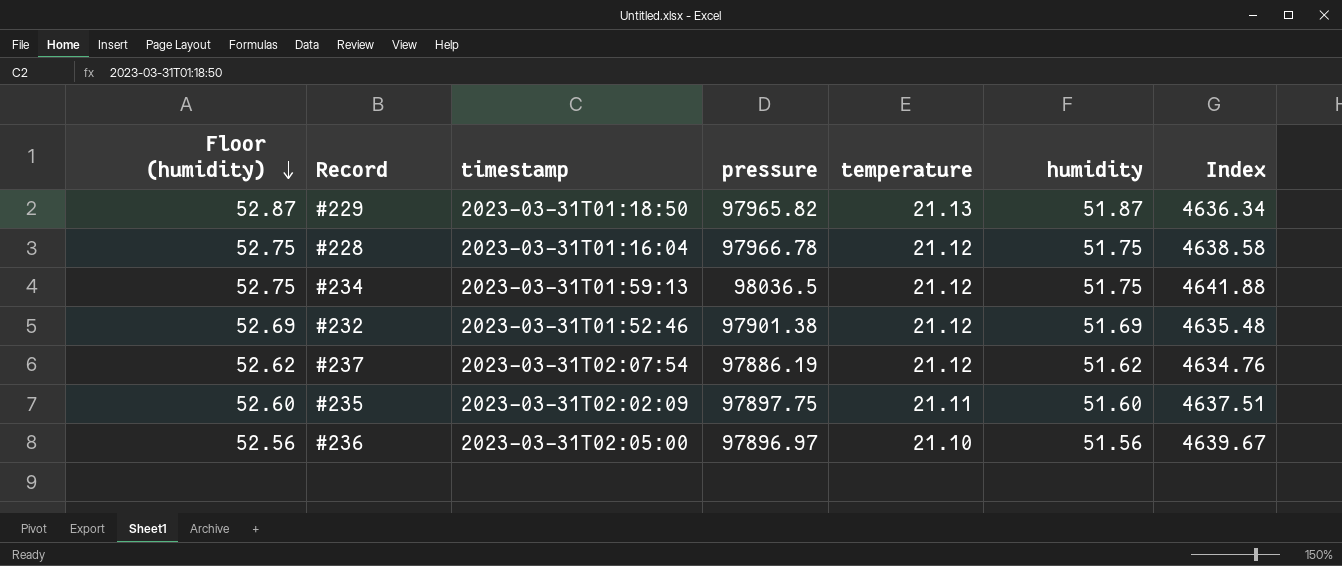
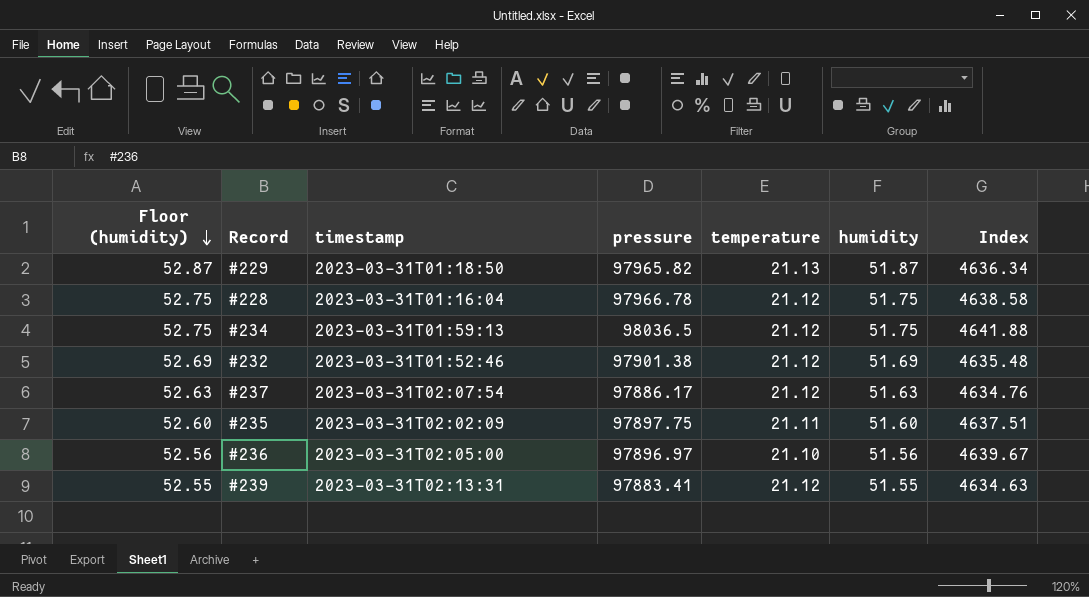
#237 | Floor (humidity): 52.62 -> 52.63
#237 | pressure: 97886.19 -> 97886.17
#237 | humidity: 51.62 -> 51.63
row #239: none -> 52.55 | 2023-03-31T02:13:31 | 97883.41 | 21.12 | 51.55 | 4634.63

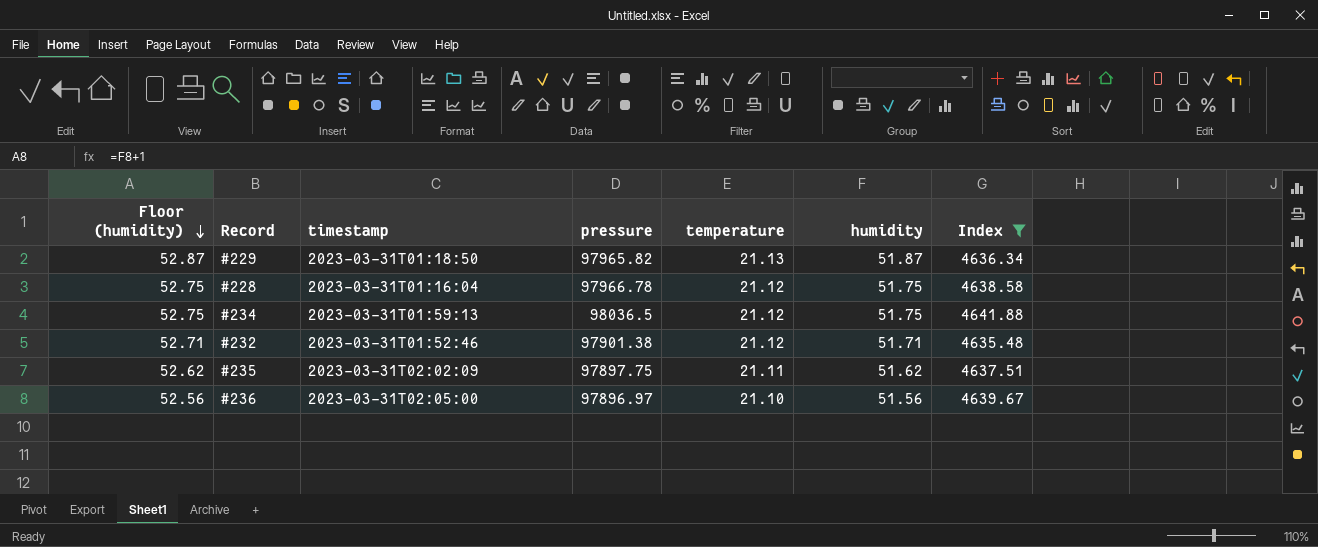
filter: none -> Index >= 4635.48
#232 | Floor (humidity): 52.69 -> 52.71
#232 | humidity: 51.69 -> 51.71
#235 | Floor (humidity): 52.60 -> 52.62
#235 | humidity: 51.60 -> 51.62

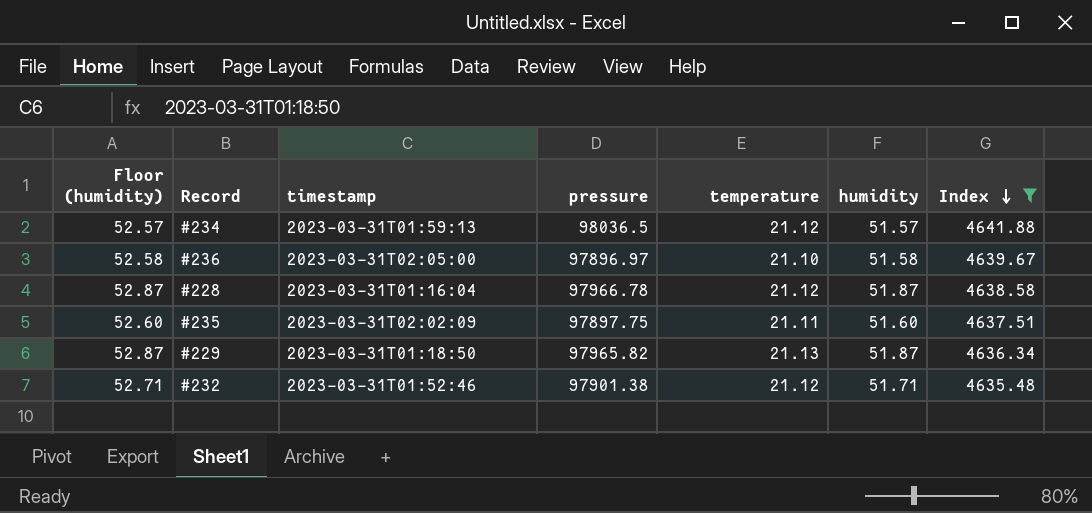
row order: Floor (humidity) descending -> Index descending
#234 | Floor (humidity): 52.75 -> 52.57
#234 | humidity: 51.75 -> 51.57
#236 | Floor (humidity): 52.56 -> 52.58
#236 | humidity: 51.56 -> 51.58
#228 | Floor (humidity): 52.75 -> 52.87
#228 | humidity: 51.75 -> 51.87
#235 | Floor (humidity): 52.62 -> 52.60
#235 | humidity: 51.62 -> 51.60

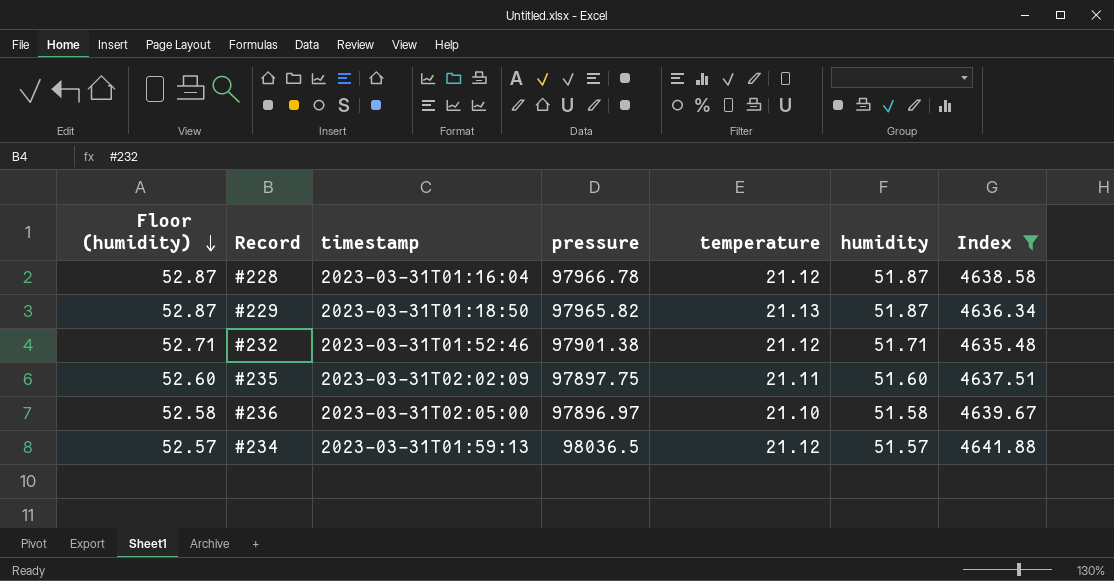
row order: Index descending -> Floor (humidity) descending

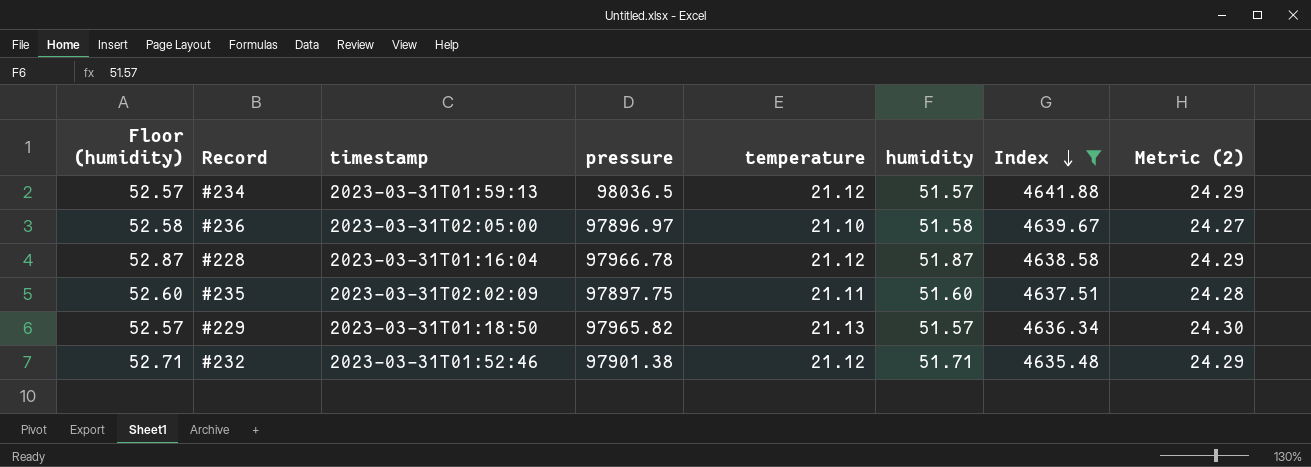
row order: Floor (humidity) descending -> Index descending
column Metric (2) | formula: none -> [temperature] * 1.15
#229 | Floor (humidity): 52.87 -> 52.57
#229 | humidity: 51.87 -> 51.57

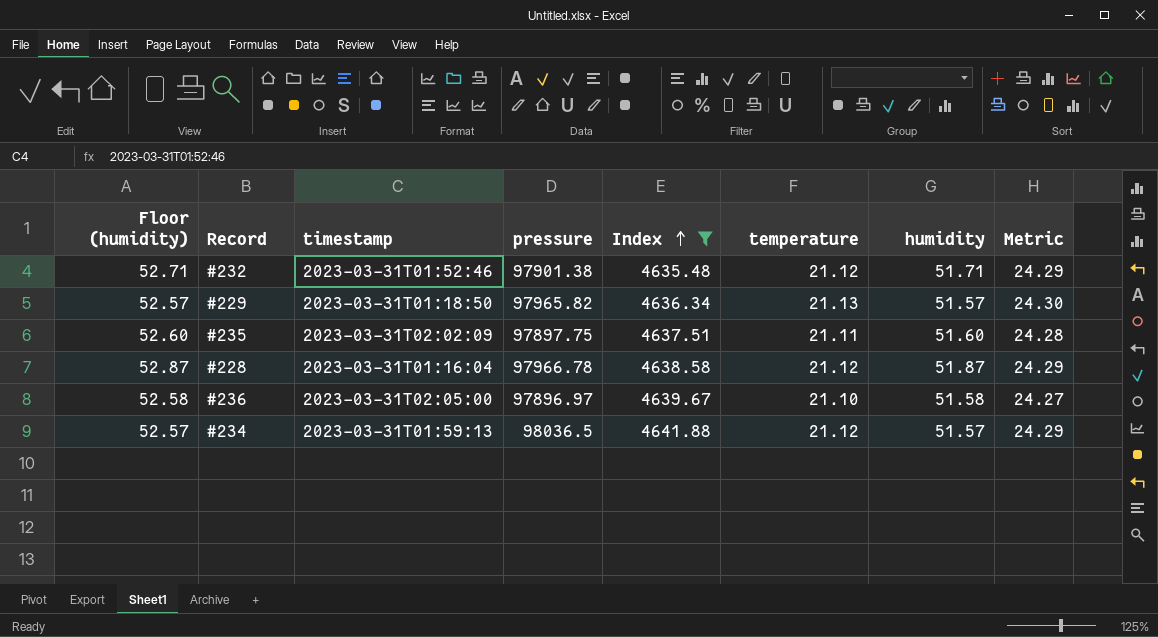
row order: Index descending -> Index ascending
column Index | position: 7 -> 5
column name: Metric (2) -> Metric

